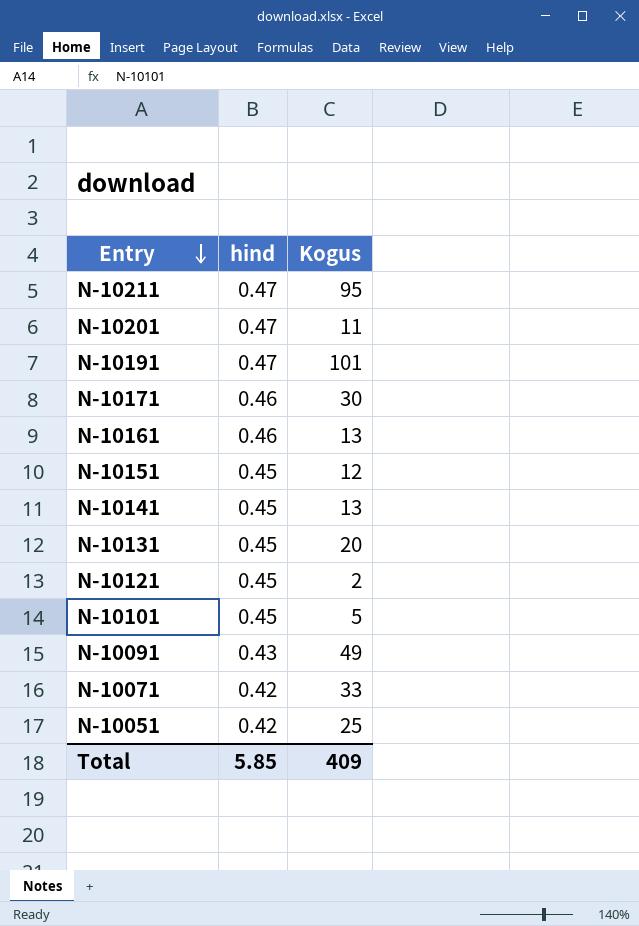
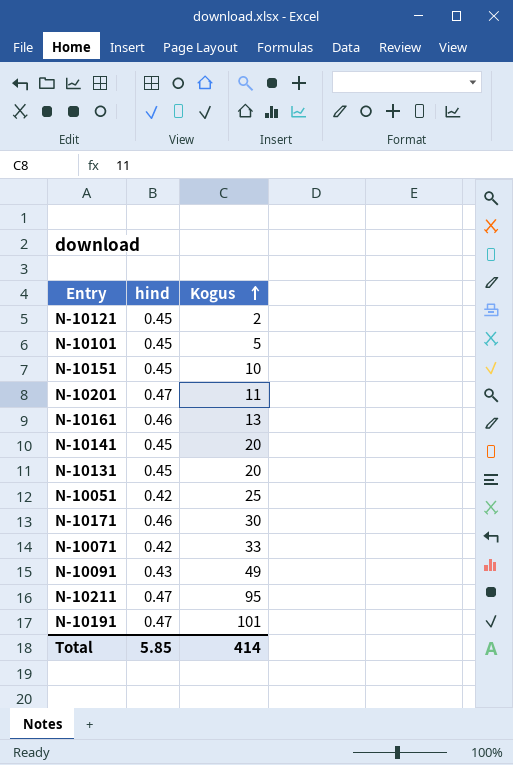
row order: Entry descending -> Kogus ascending
N-10151 | Kogus: 12 -> 10
N-10141 | Kogus: 13 -> 20
Total | Kogus: 409 -> 414

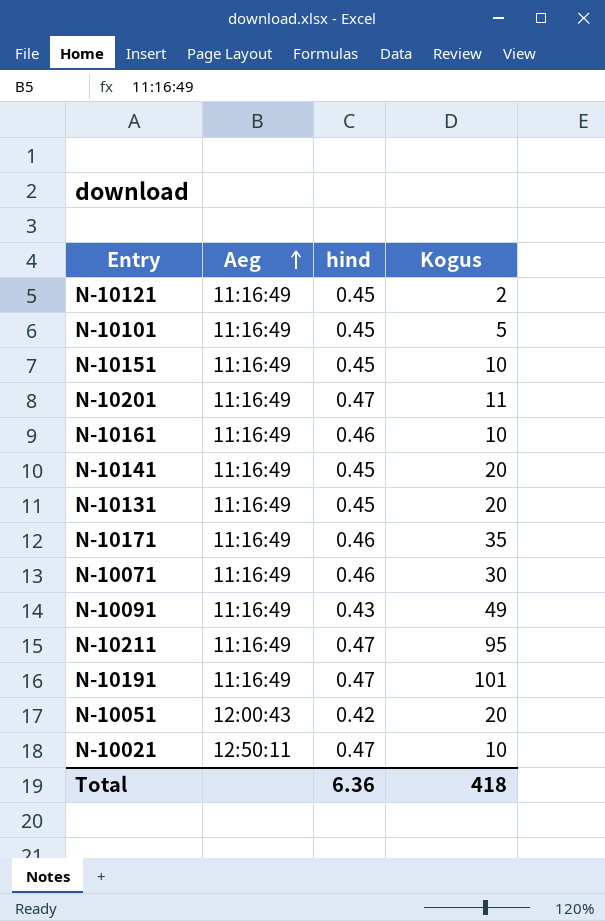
row order: Kogus ascending -> Aeg ascending
column Aeg | position: none -> 2
N-10161 | Kogus: 13 -> 10
N-10171 | Kogus: 30 -> 35
N-10071 | hind: 0.42 -> 0.46
N-10071 | Kogus: 33 -> 30
N-10051 | Kogus: 25 -> 20
row N-10021: none -> 12:50:11 | 0.47 | 10
Total | hind: 5.85 -> 6.36
Total | Kogus: 414 -> 418

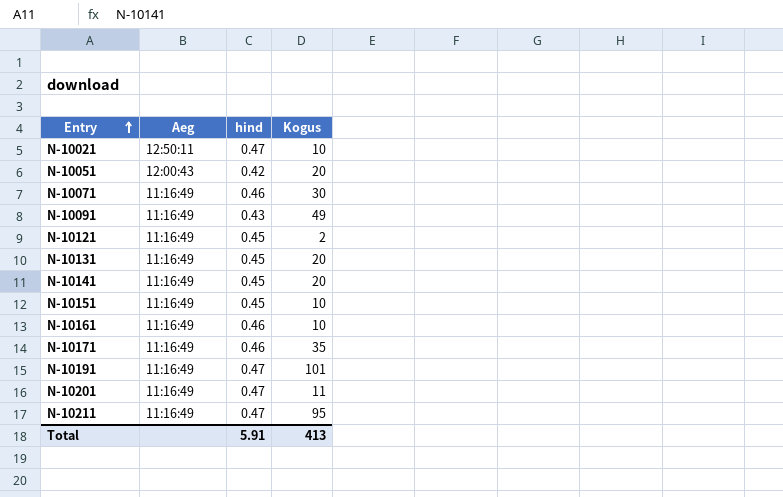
row order: Aeg ascending -> Entry ascending
row N-10101: 11:16:49 | 0.45 | 5 -> none
Total | hind: 6.36 -> 5.91
Total | Kogus: 418 -> 413

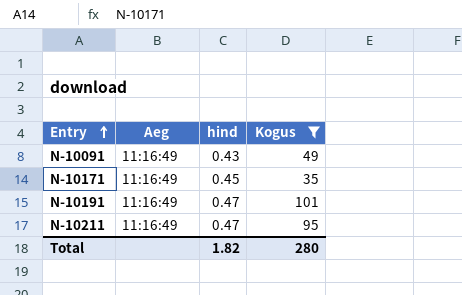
filter: none -> Kogus >= 35
N-10171 | hind: 0.46 -> 0.45
Total | hind: 5.91 -> 1.82
Total | Kogus: 413 -> 280

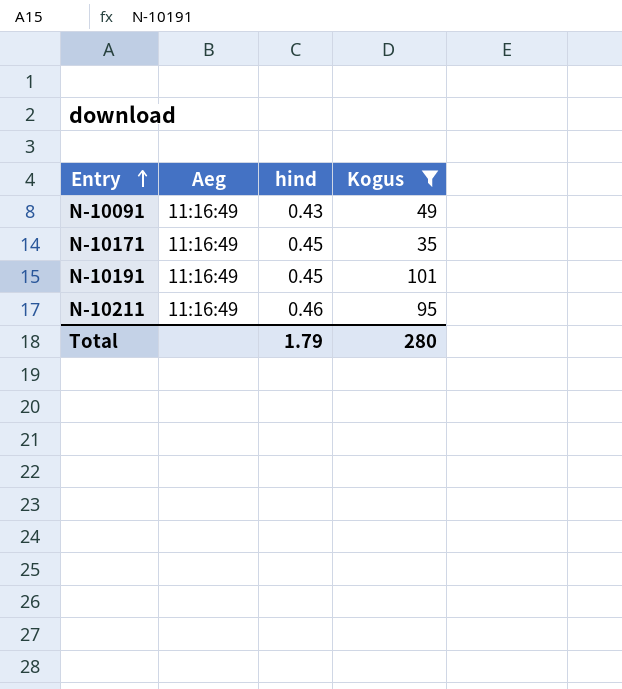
N-10191 | hind: 0.47 -> 0.45
N-10211 | hind: 0.47 -> 0.46
Total | hind: 1.82 -> 1.79

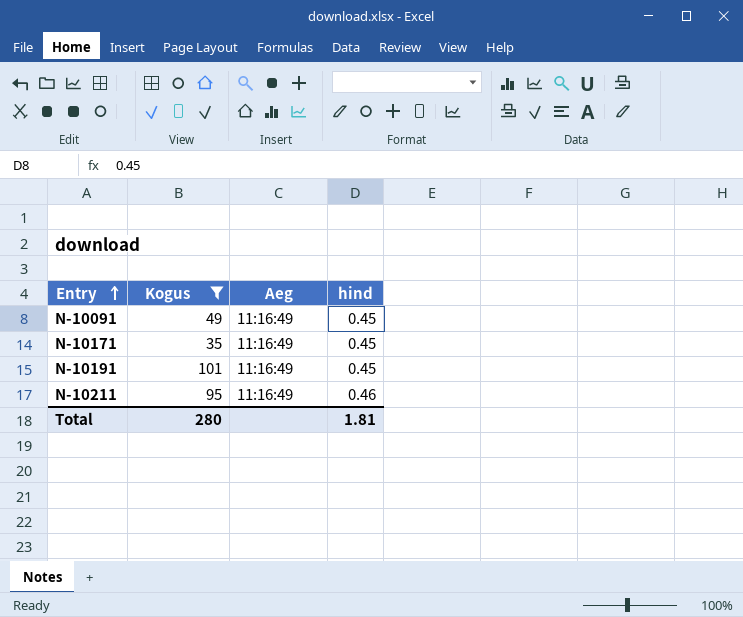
column Kogus | position: 4 -> 2
N-10091 | hind: 0.43 -> 0.45
Total | hind: 1.79 -> 1.81

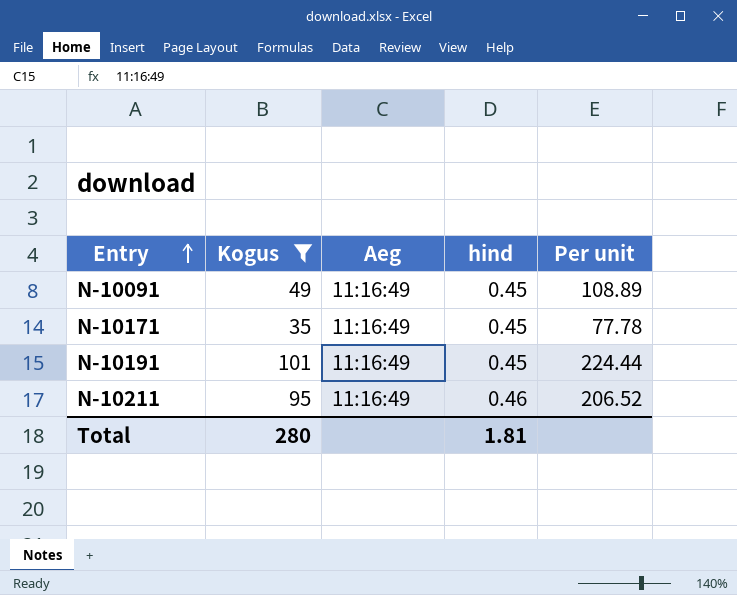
column Per unit | formula: none -> [Kogus] / [hind]

